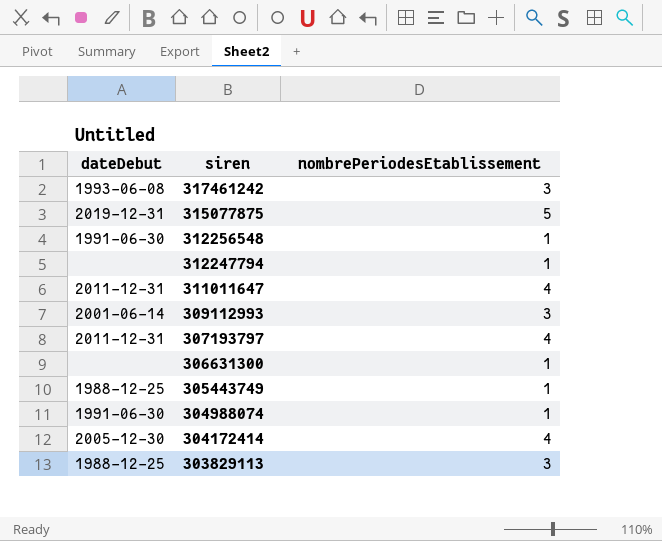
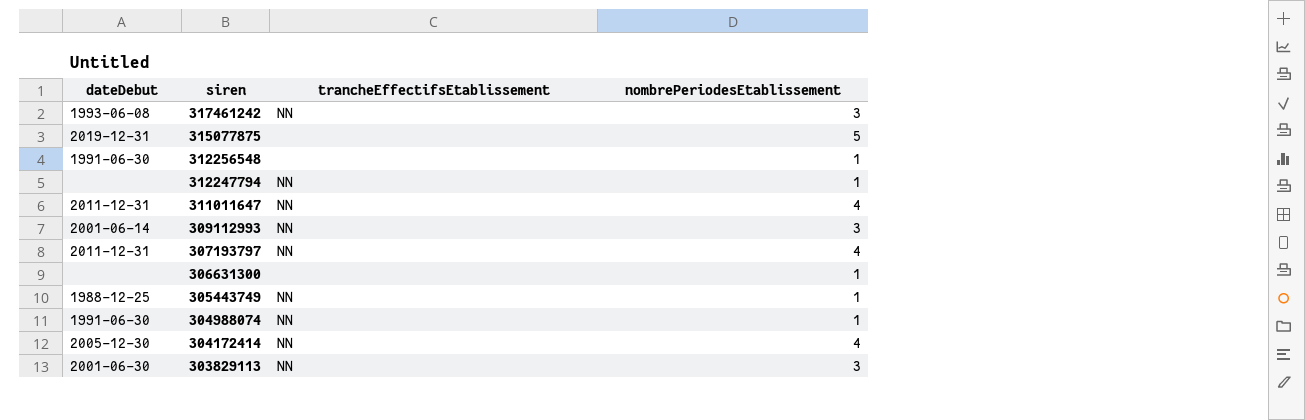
column trancheEffectifsEtablissement | position: none -> 3
303829113 | dateDebut: 1988-12-25 -> 2001-06-30

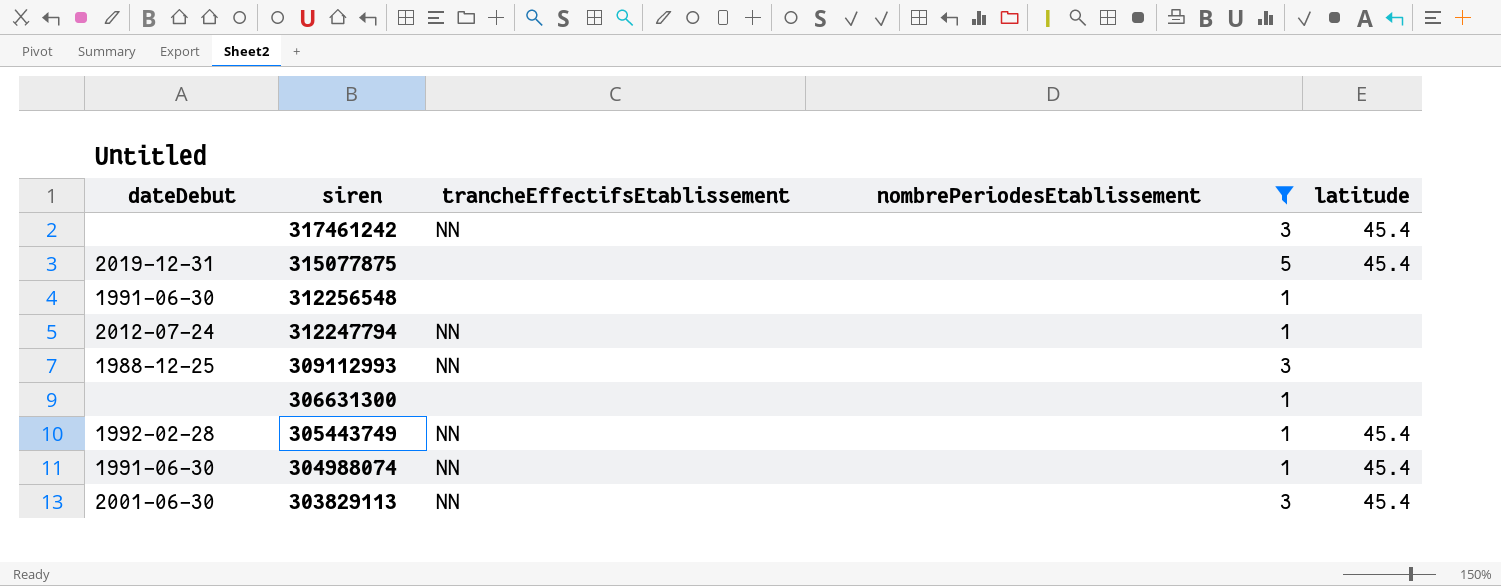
filter: none -> nombrePeriodesEtablissement != 4
column latitude | position: none -> 5
317461242 | dateDebut: 1993-06-08 -> none
312247794 | dateDebut: none -> 2012-07-24
309112993 | dateDebut: 2001-06-14 -> 1988-12-25
305443749 | dateDebut: 1988-12-25 -> 1992-02-28

